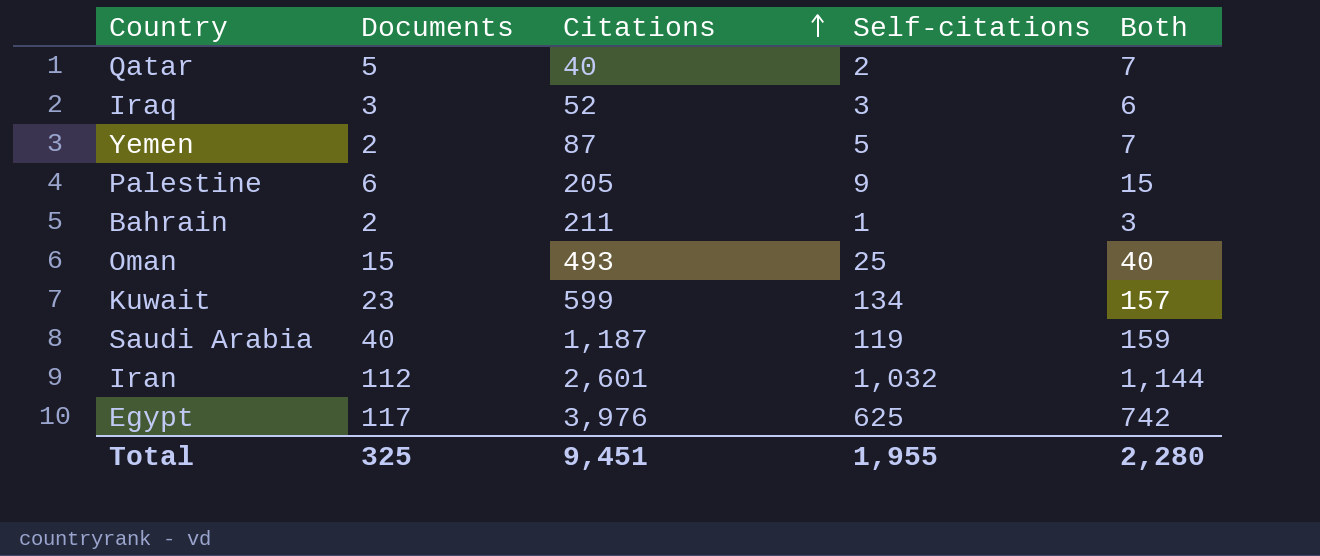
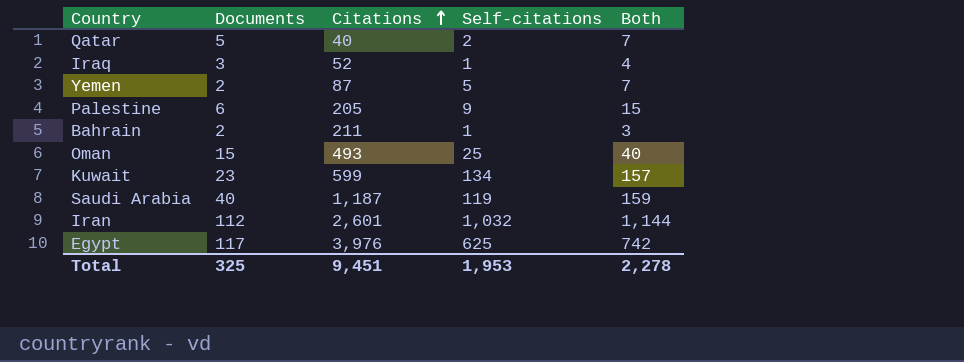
Iraq | Self-citations: 3 -> 1
Iraq | Both: 6 -> 4
Total | Self-citations: 1,955 -> 1,953
Total | Both: 2,280 -> 2,278

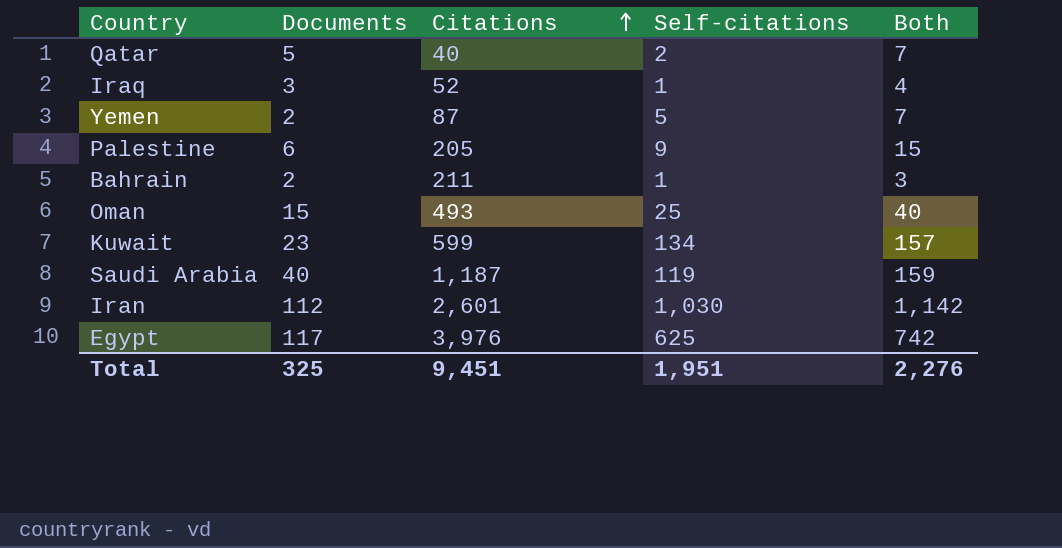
Iran | Self-citations: 1,032 -> 1,030
Iran | Both: 1,144 -> 1,142
Total | Self-citations: 1,953 -> 1,951
Total | Both: 2,278 -> 2,276

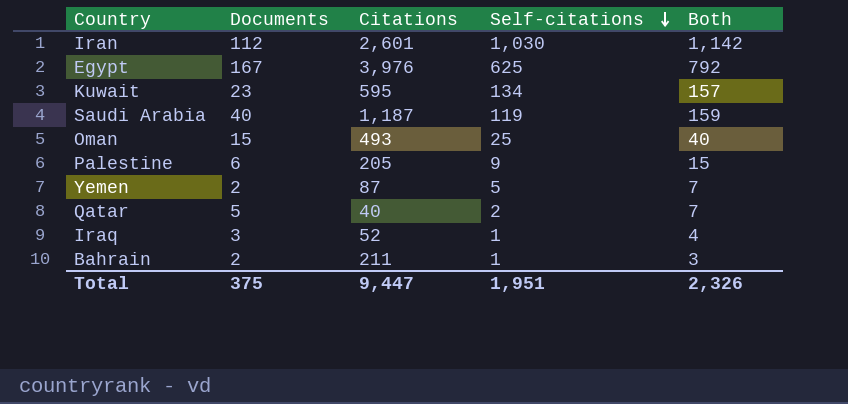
row order: Citations ascending -> Self-citations descending
Egypt | Documents: 117 -> 167
Egypt | Both: 742 -> 792
Kuwait | Citations: 599 -> 595
Total | Documents: 325 -> 375
Total | Citations: 9,451 -> 9,447
Total | Both: 2,276 -> 2,326

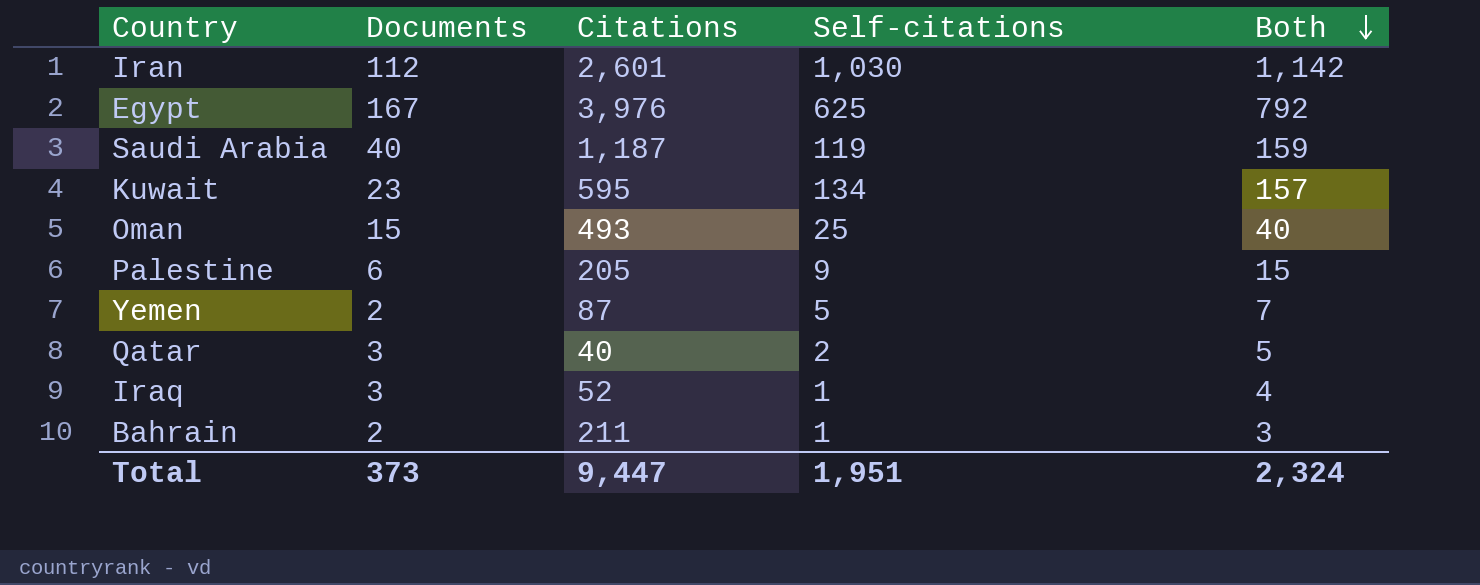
row order: Self-citations descending -> Both descending
Qatar | Documents: 5 -> 3
Qatar | Both: 7 -> 5
Total | Documents: 375 -> 373
Total | Both: 2,326 -> 2,324

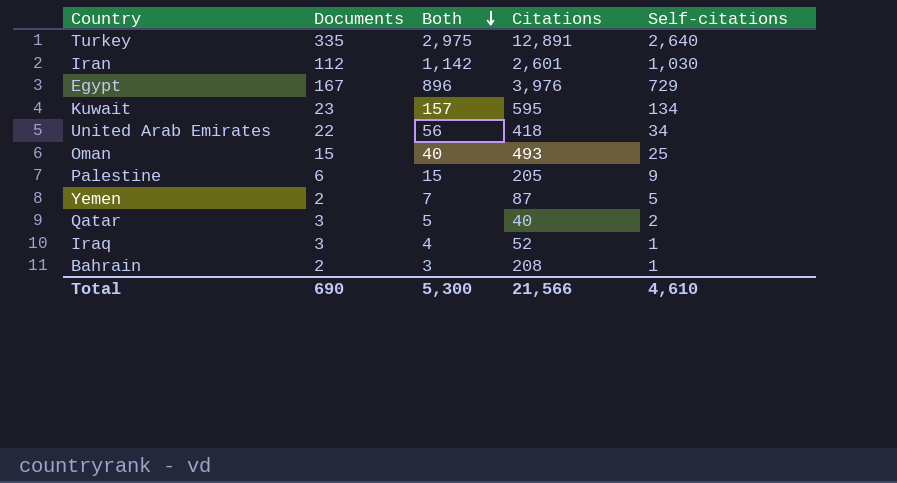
column Both | position: 5 -> 3
row Saudi Arabia: 40 | 1,187 | 119 | 159 -> none
row Turkey: none -> 335 | 2,975 | 12,891 | 2,640
Egypt | Both: 792 -> 896
Egypt | Self-citations: 625 -> 729
row United Arab Emirates: none -> 22 | 56 | 418 | 34
Bahrain | Citations: 211 -> 208
Total | Documents: 373 -> 690
Total | Both: 2,324 -> 5,300
Total | Citations: 9,447 -> 21,566
Total | Self-citations: 1,951 -> 4,610

